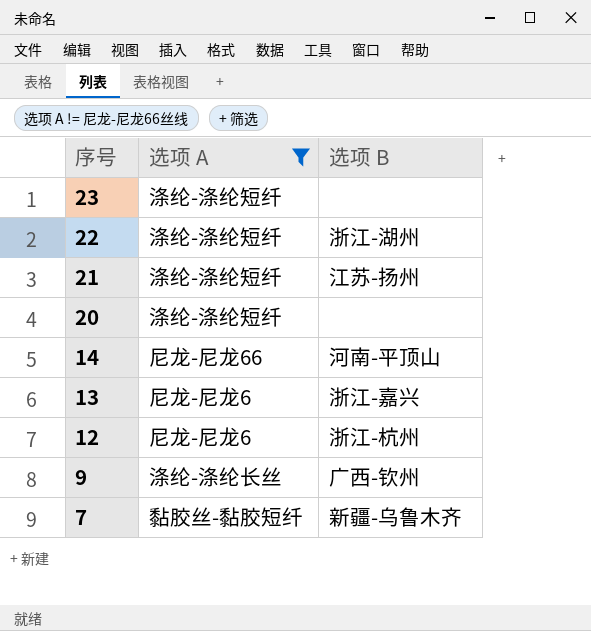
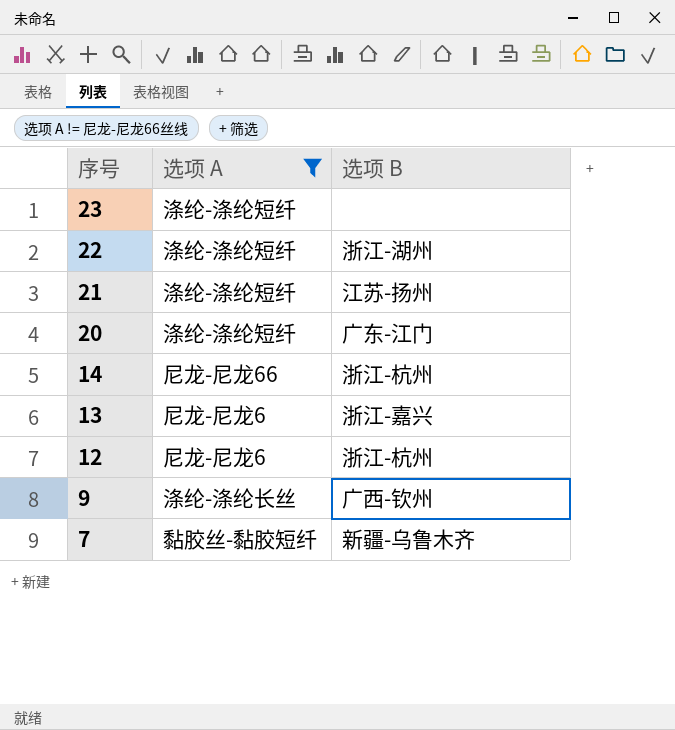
20 | 选项 B: none -> 广东-江门
14 | 选项 B: 河南-平顶山 -> 浙江-杭州

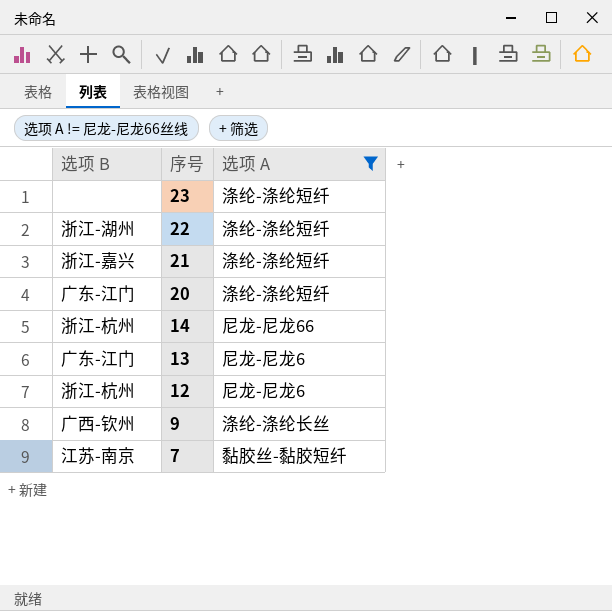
column 选项 B | position: 3 -> 1
21 | 选项 B: 江苏-扬州 -> 浙江-嘉兴
13 | 选项 B: 浙江-嘉兴 -> 广东-江门
7 | 选项 B: 新疆-乌鲁木齐 -> 江苏-南京

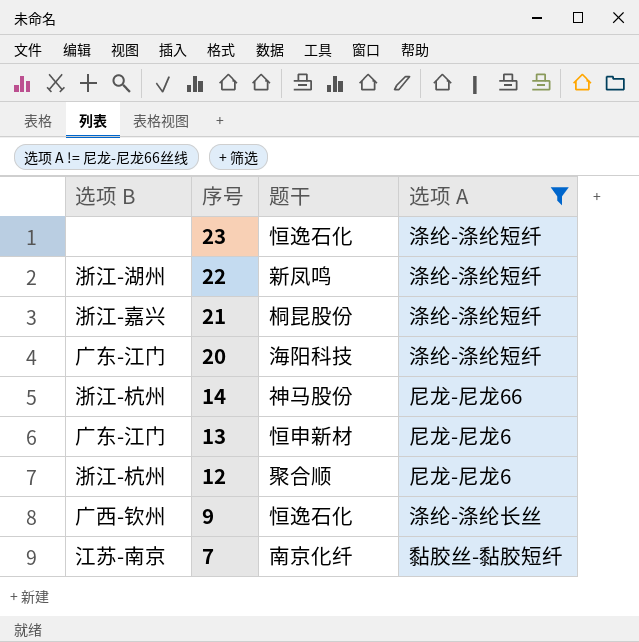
column 题干 | position: none -> 3

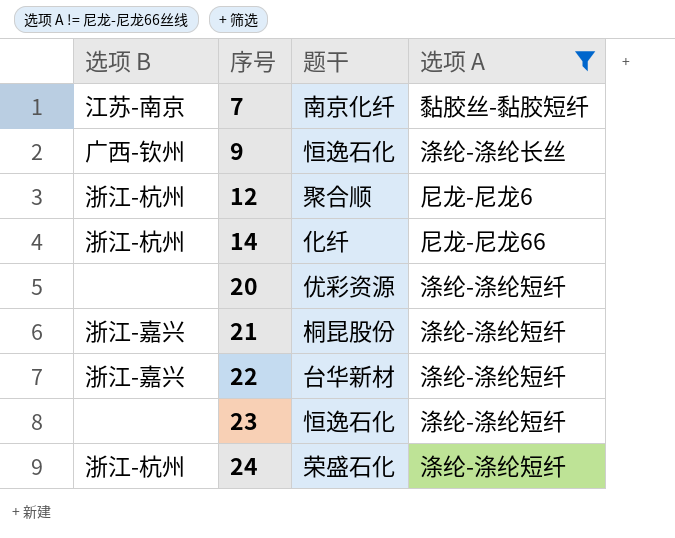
row order: 序号 descending -> 序号 ascending
row 13: 广东-江门 | 恒申新材 | 尼龙-尼龙6 -> none
14 | 题干: 神马股份 -> 化纤
20 | 选项 B: 广东-江门 -> none
20 | 题干: 海阳科技 -> 优彩资源
22 | 选项 B: 浙江-湖州 -> 浙江-嘉兴
22 | 题干: 新凤鸣 -> 台华新材
row 24: none -> 浙江-杭州 | 荣盛石化 | 涤纶-涤纶短纤

